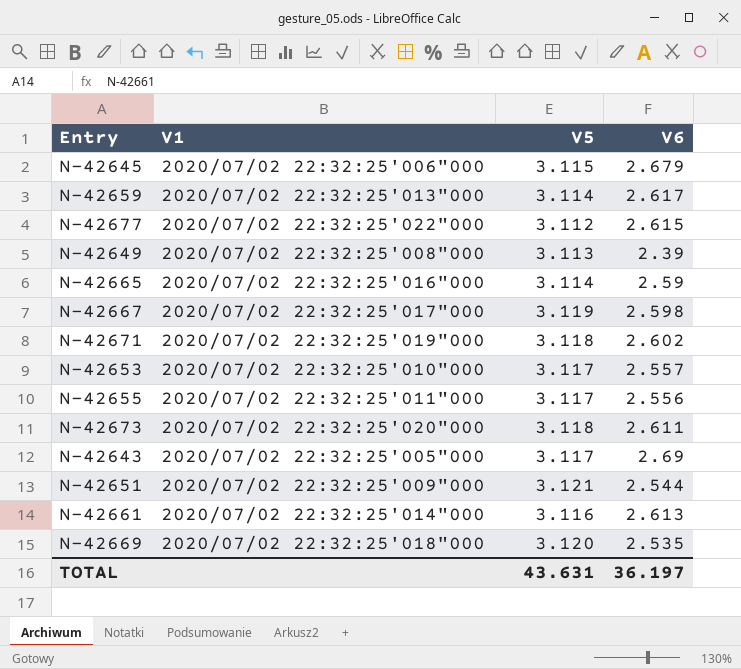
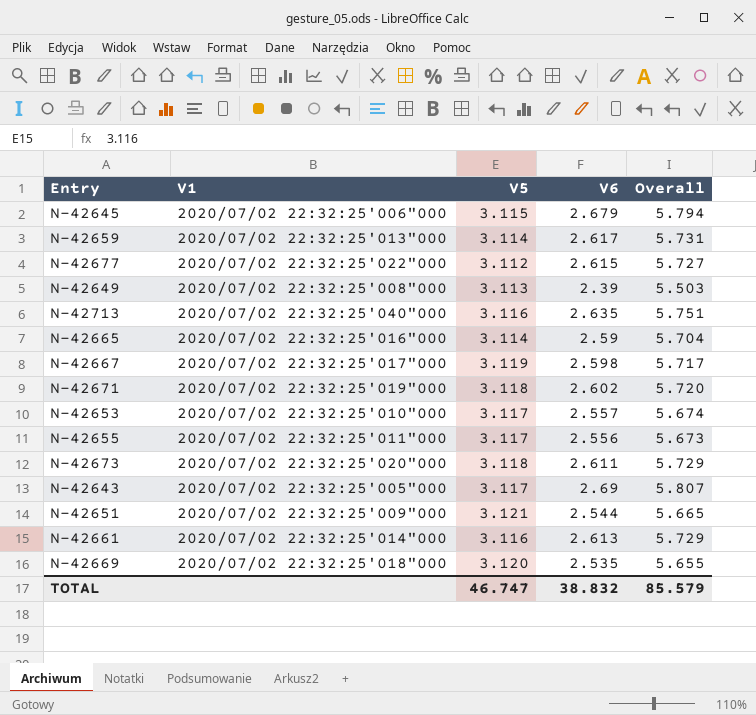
column Overall | formula: none -> [V5] + [V6]
row N-42713: none -> 2020/07/02 22:32:25'040"000 | 3.116 | 2.635 | 5.751
TOTAL | V5: 43.631 -> 46.747
TOTAL | V6: 36.197 -> 38.832

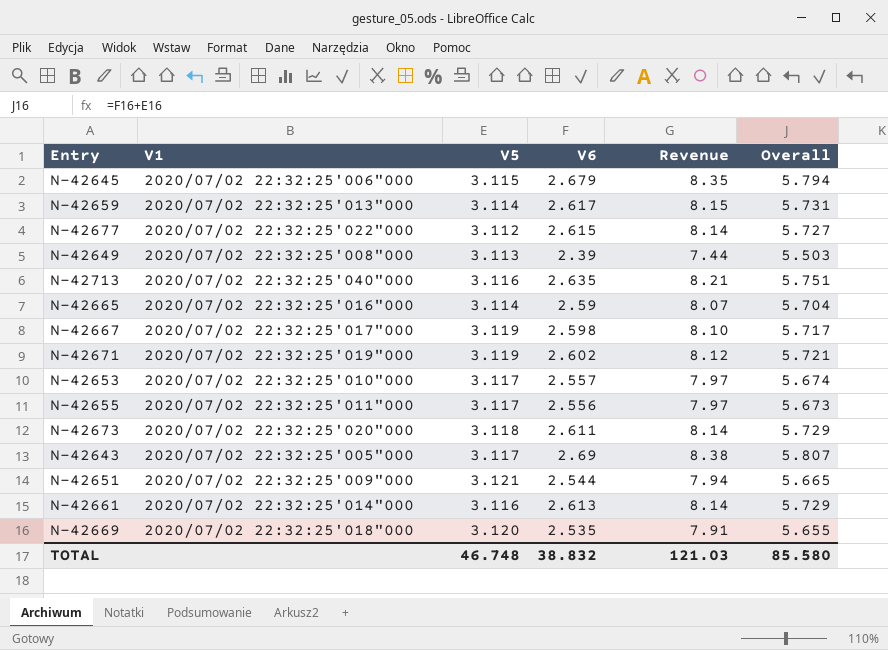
column Revenue | formula: none -> [V5] * [V6]
N-42671 | V5: 3.118 -> 3.119
N-42671 | Overall: 5.720 -> 5.721
TOTAL | V5: 46.747 -> 46.748
TOTAL | Overall: 85.579 -> 85.580

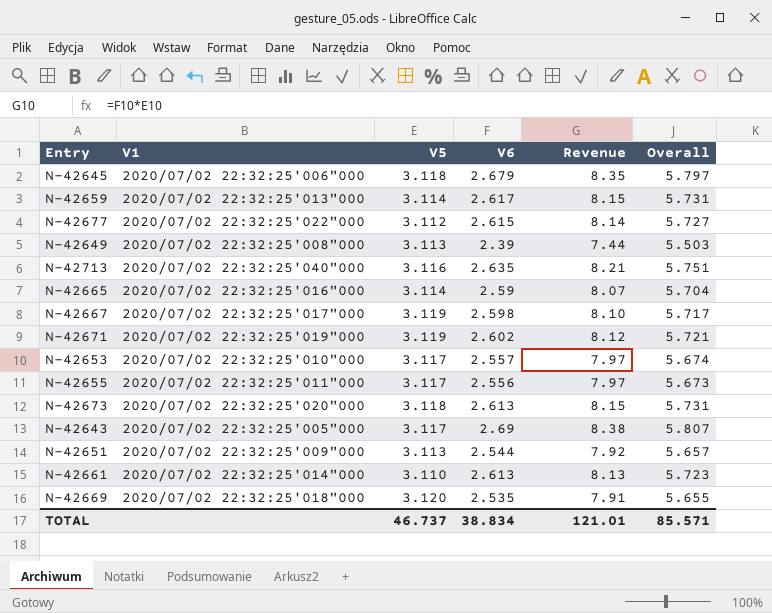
N-42645 | V5: 3.115 -> 3.118
N-42645 | Overall: 5.794 -> 5.797
N-42673 | V6: 2.611 -> 2.613
N-42673 | Revenue: 8.14 -> 8.15
N-42673 | Overall: 5.729 -> 5.731
N-42651 | V5: 3.121 -> 3.113
N-42651 | Revenue: 7.94 -> 7.92
N-42651 | Overall: 5.665 -> 5.657
N-42661 | V5: 3.116 -> 3.110
N-42661 | Revenue: 8.14 -> 8.13
N-42661 | Overall: 5.729 -> 5.723
TOTAL | V5: 46.748 -> 46.737
TOTAL | V6: 38.832 -> 38.834
TOTAL | Revenue: 121.03 -> 121.01
TOTAL | Overall: 85.580 -> 85.571

